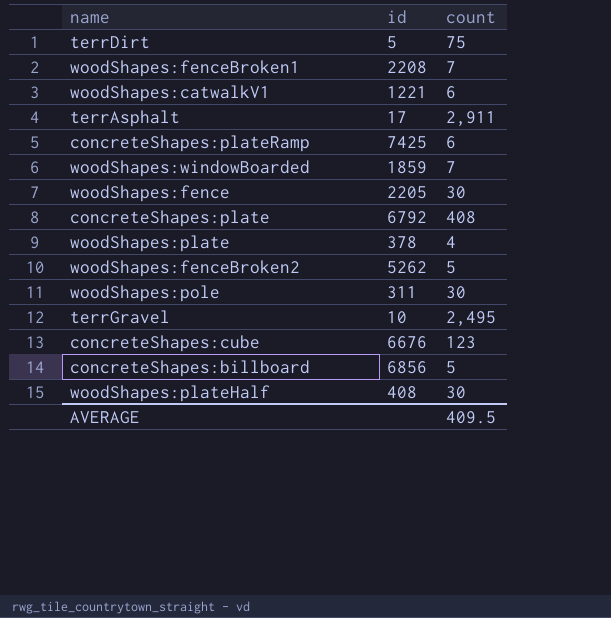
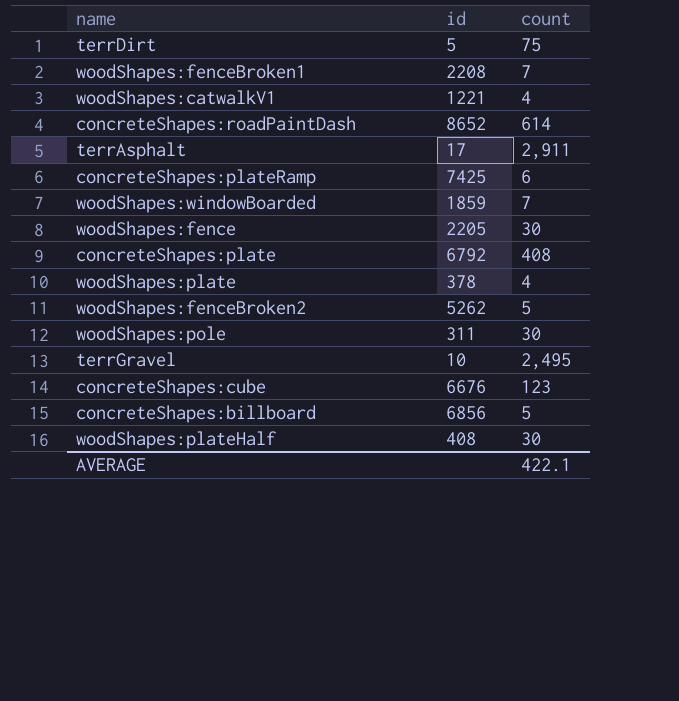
woodShapes:catwalkV1 | count: 6 -> 4
row concreteShapes:roadPaintDash: none -> 8652 | 614
AVERAGE | count: 409.5 -> 422.1

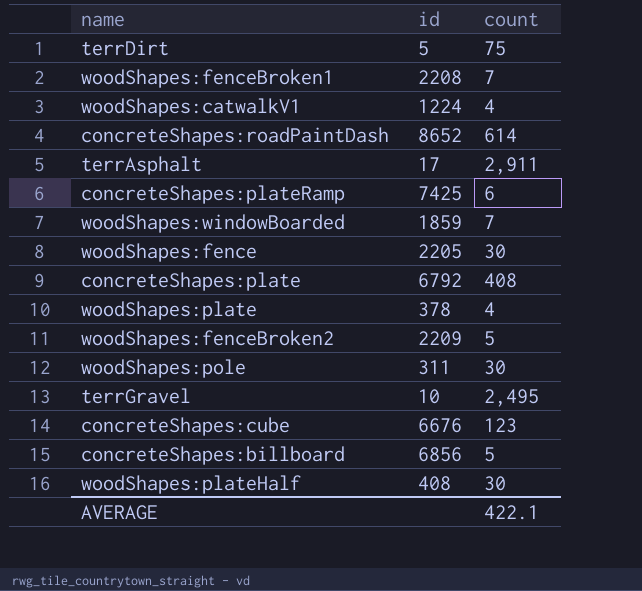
woodShapes:catwalkV1 | id: 1221 -> 1224
woodShapes:fenceBroken2 | id: 5262 -> 2209

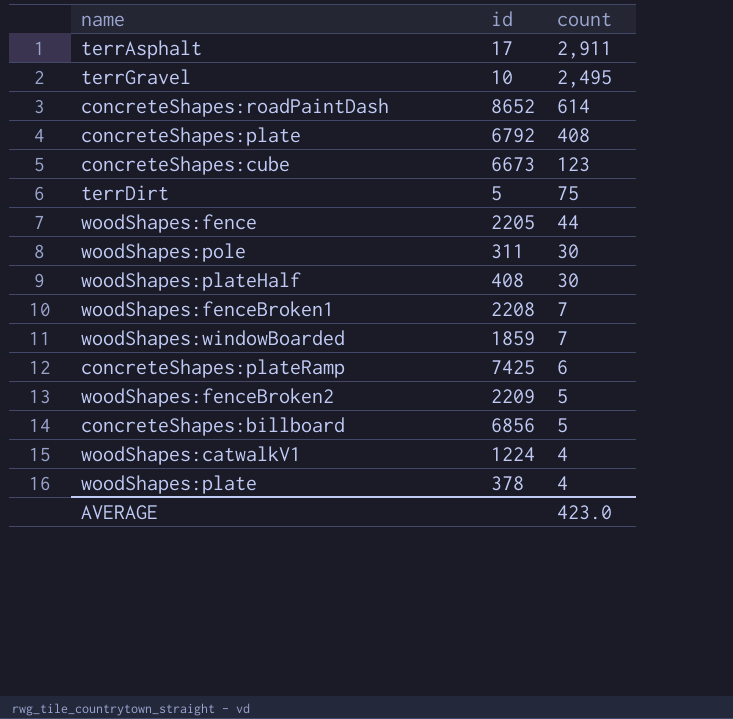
row order: none -> count descending
concreteShapes:cube | id: 6676 -> 6673
woodShapes:fence | count: 30 -> 44
AVERAGE | count: 422.1 -> 423.0

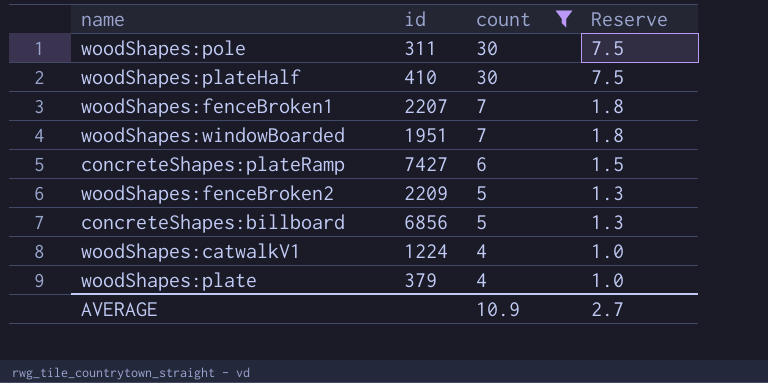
filter: none -> count <= 30
column Reserve | formula: none -> [count] * 0.25
woodShapes:plateHalf | id: 408 -> 410
woodShapes:fenceBroken1 | id: 2208 -> 2207
woodShapes:windowBoarded | id: 1859 -> 1951
concreteShapes:plateRamp | id: 7425 -> 7427
woodShapes:plate | id: 378 -> 379
AVERAGE | count: 423.0 -> 10.9

